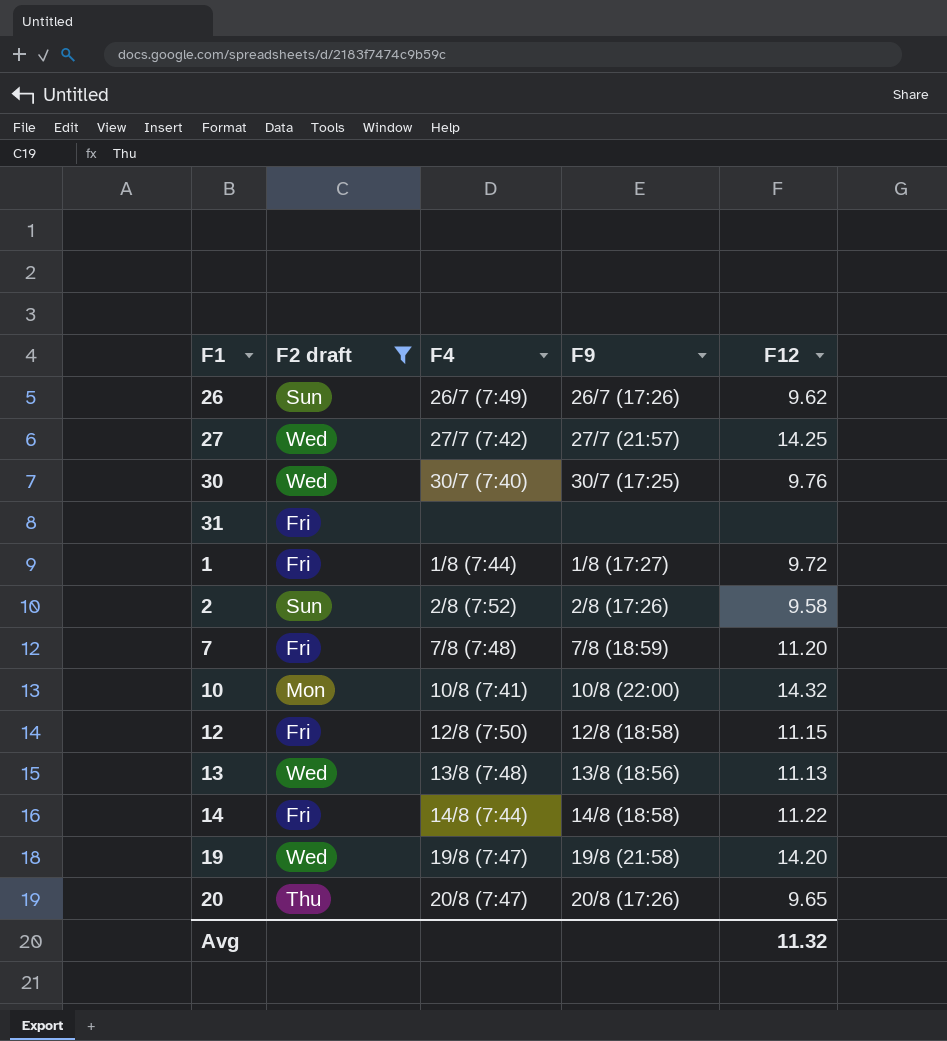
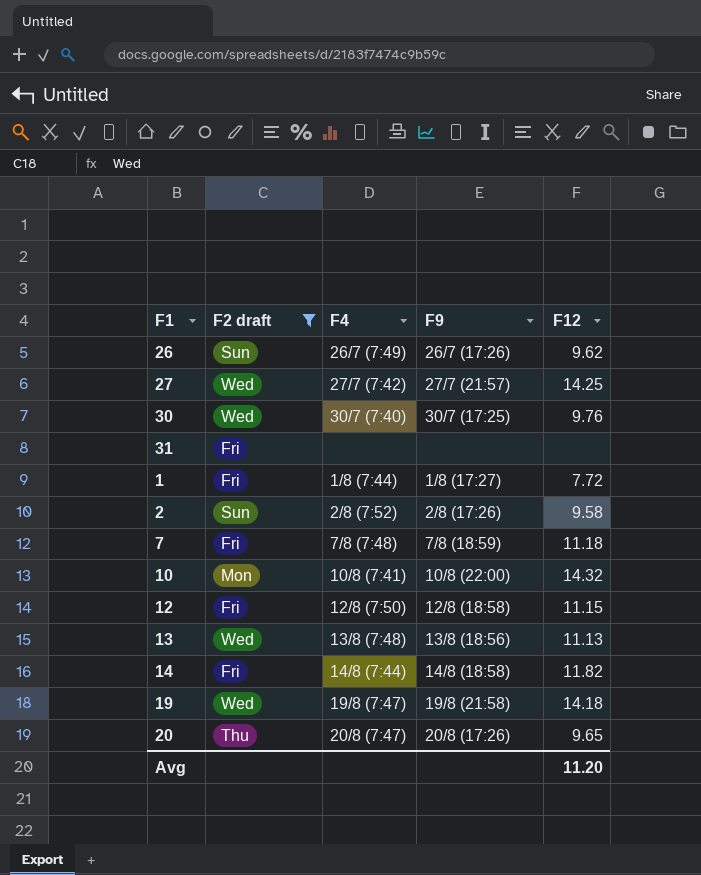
1 | F12: 9.72 -> 7.72
7 | F12: 11.20 -> 11.18
14 | F12: 11.22 -> 11.82
19 | F12: 14.20 -> 14.18
Avg | F12: 11.32 -> 11.20

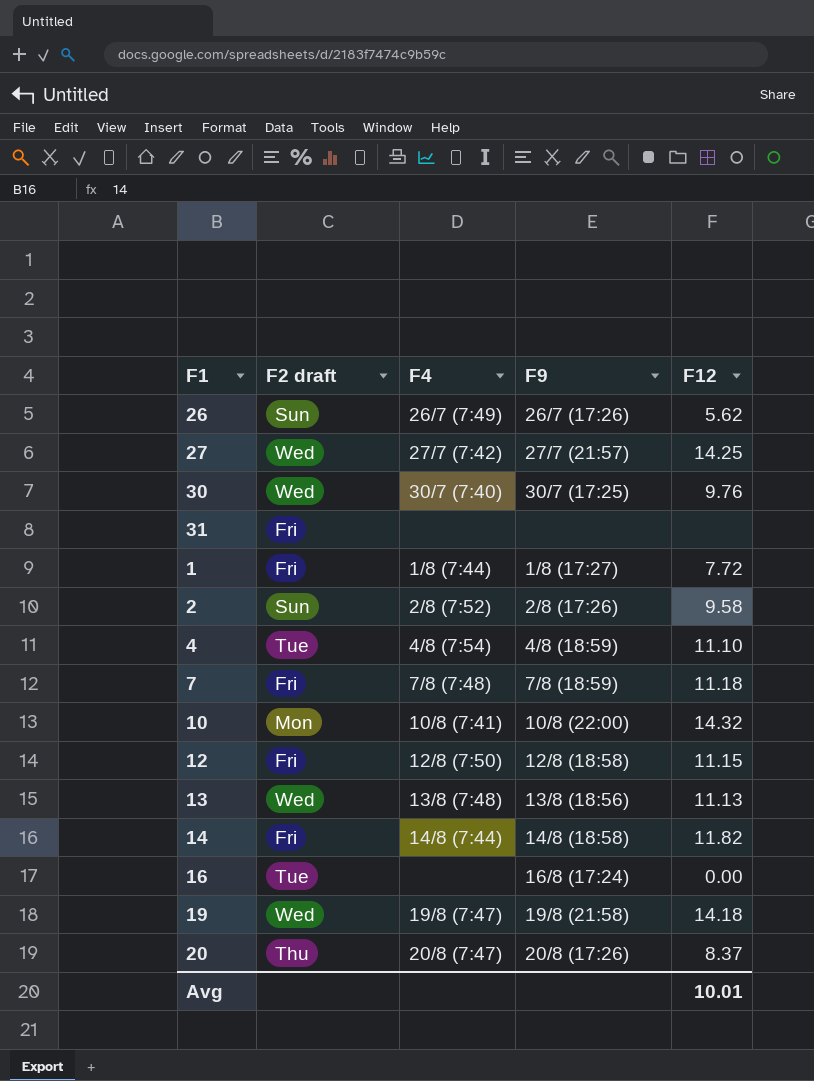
filter: F2 draft != Tue -> none
26 | F12: 9.62 -> 5.62
20 | F12: 9.65 -> 8.37
Avg | F12: 11.20 -> 10.01

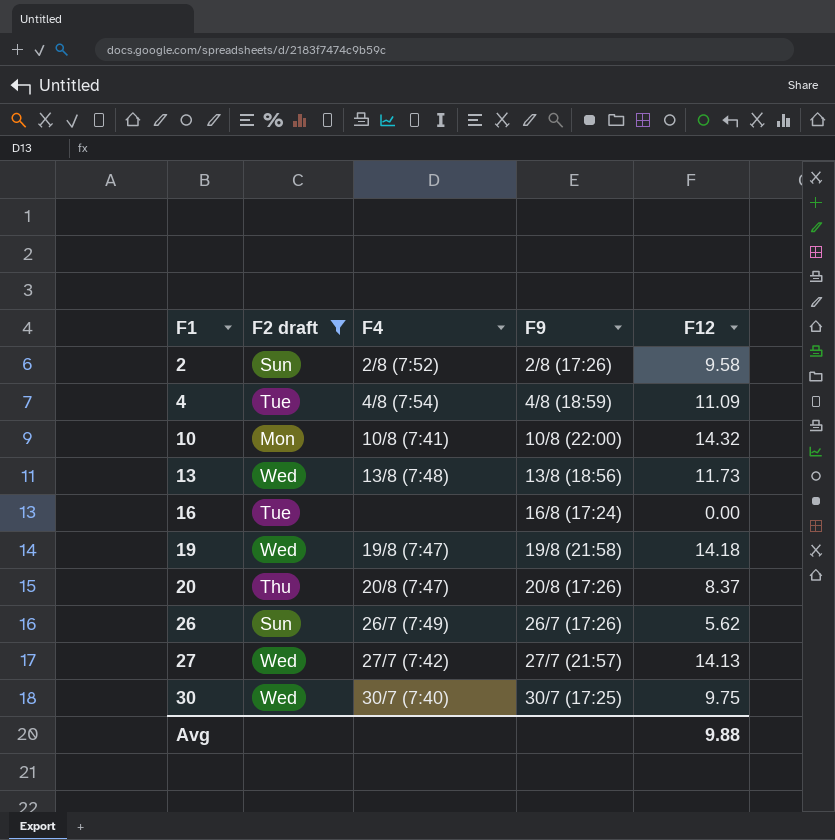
filter: none -> F2 draft != Fri
row order: none -> F1 ascending
4 | F12: 11.10 -> 11.09
13 | F12: 11.13 -> 11.73
27 | F12: 14.25 -> 14.13
30 | F12: 9.76 -> 9.75
Avg | F12: 10.01 -> 9.88

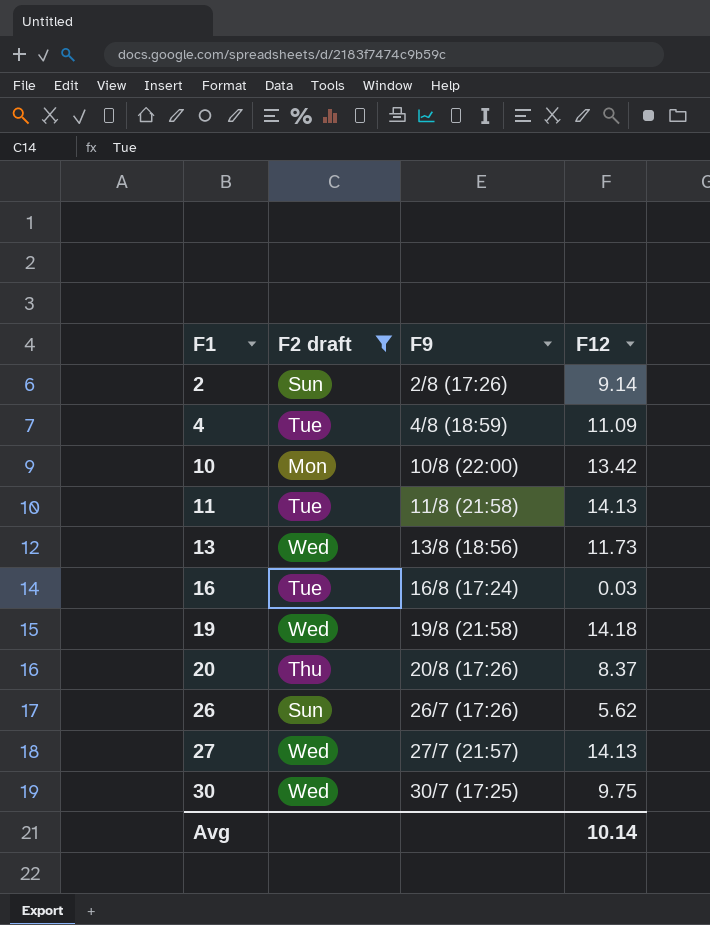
column F4 | position: 3 -> none
2 | F12: 9.58 -> 9.14
10 | F12: 14.32 -> 13.42
row 11: none -> Tue | 11/8 (21:58) | 14.13
16 | F12: 0.00 -> 0.03
Avg | F12: 9.88 -> 10.14

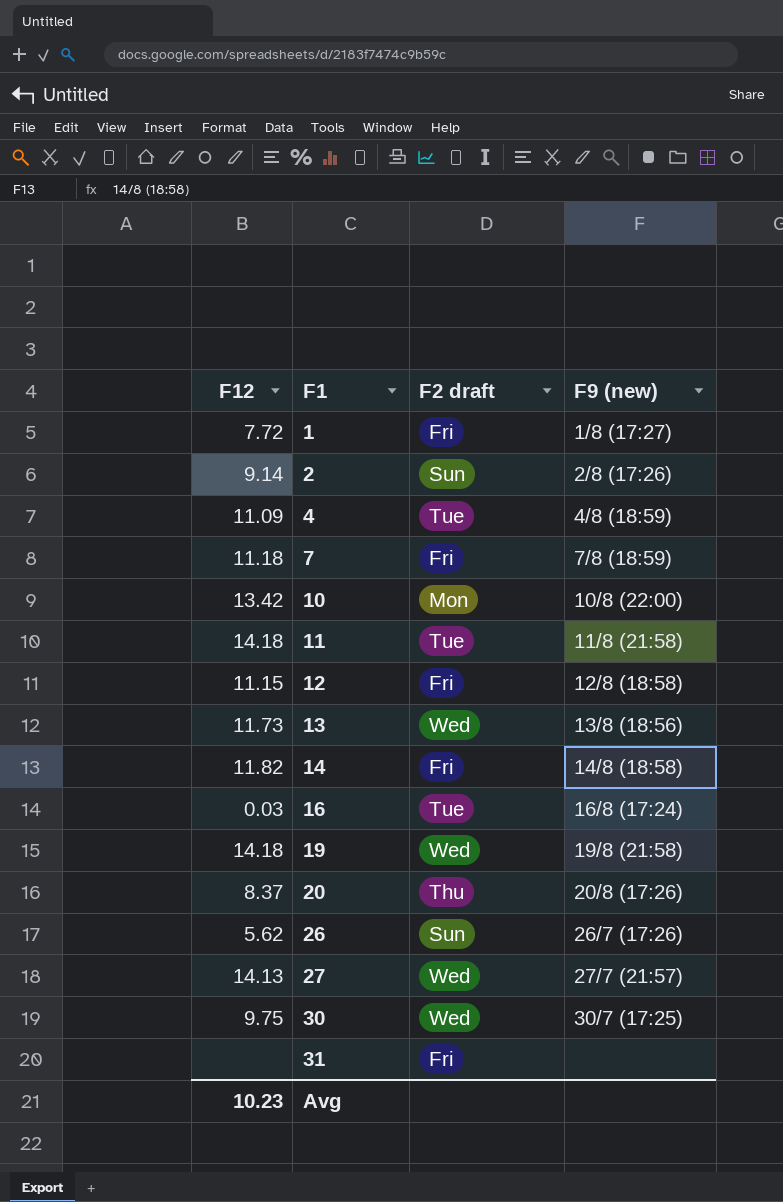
filter: F2 draft != Fri -> none
column F12 | position: 4 -> 1
column name: F9 -> F9 (new)
11 | F12: 14.13 -> 14.18
Avg | F12: 10.14 -> 10.23

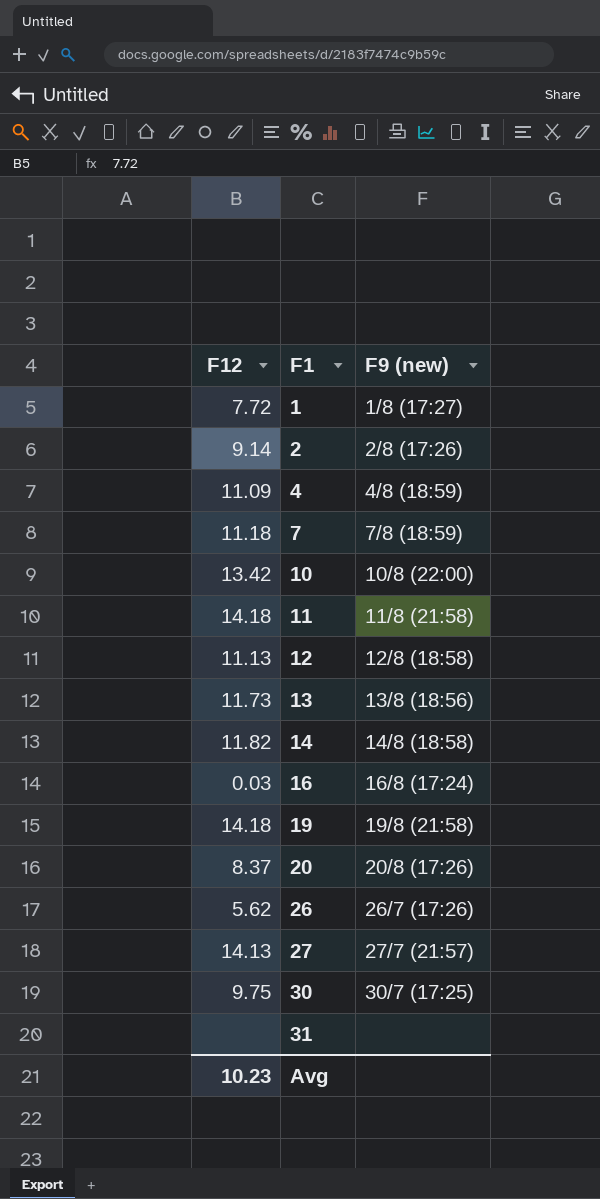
column F2 draft | position: 3 -> none
12 | F12: 11.15 -> 11.13

